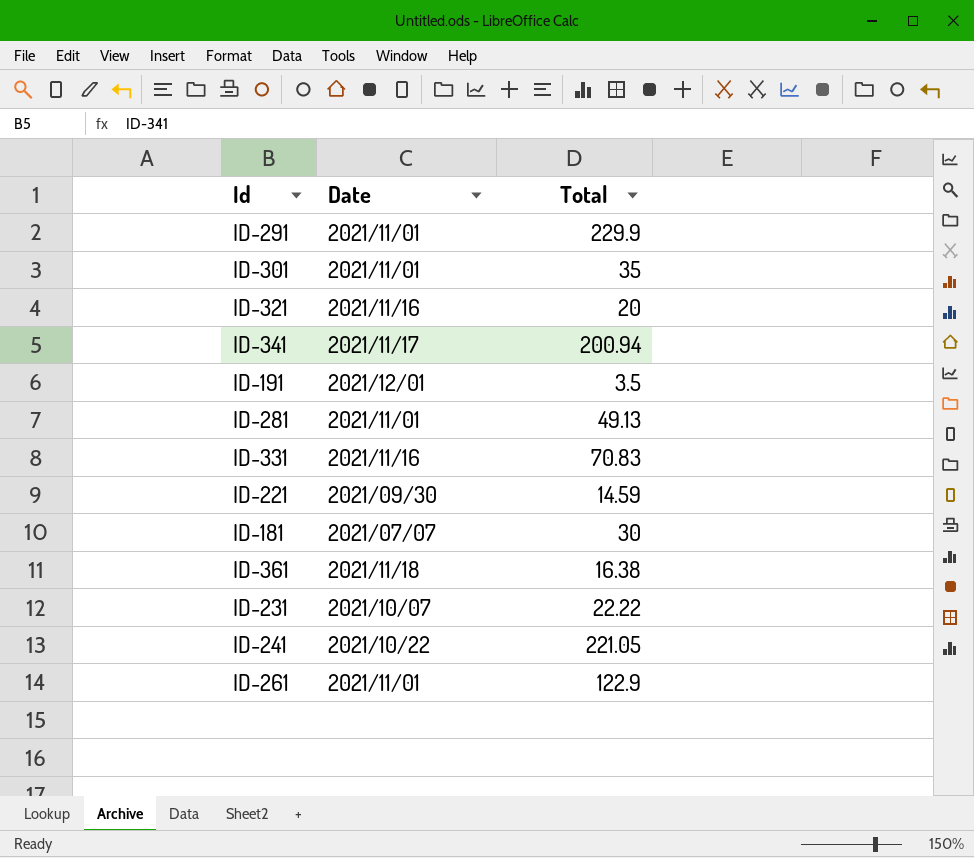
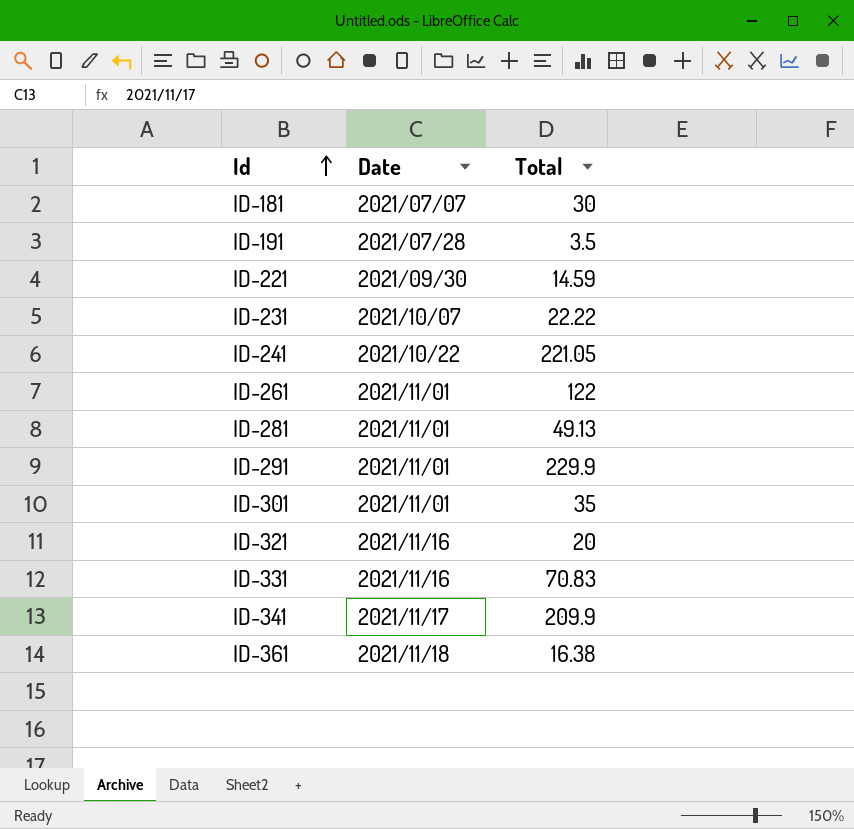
row order: none -> Id ascending
ID-191 | Date: 2021/12/01 -> 2021/07/28
ID-261 | Total: 122.9 -> 122
ID-341 | Total: 200.94 -> 209.9

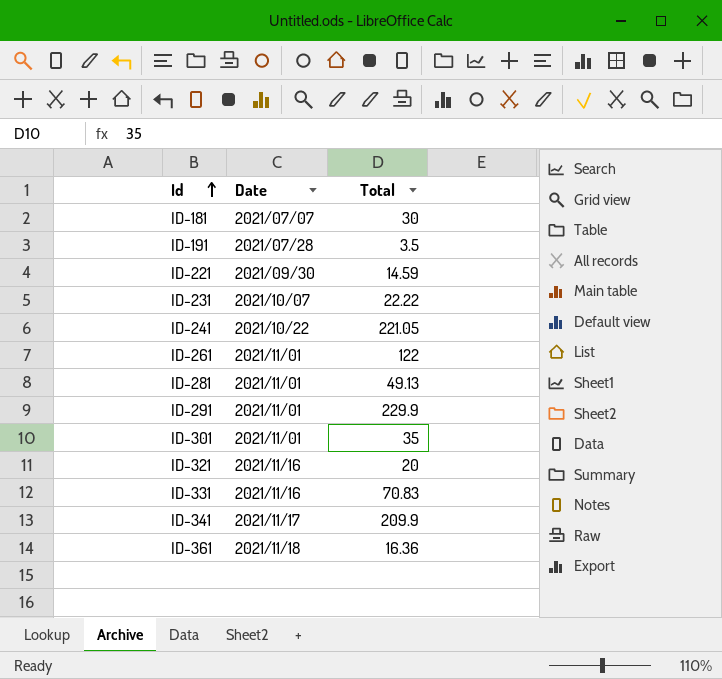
ID-361 | Total: 16.38 -> 16.36

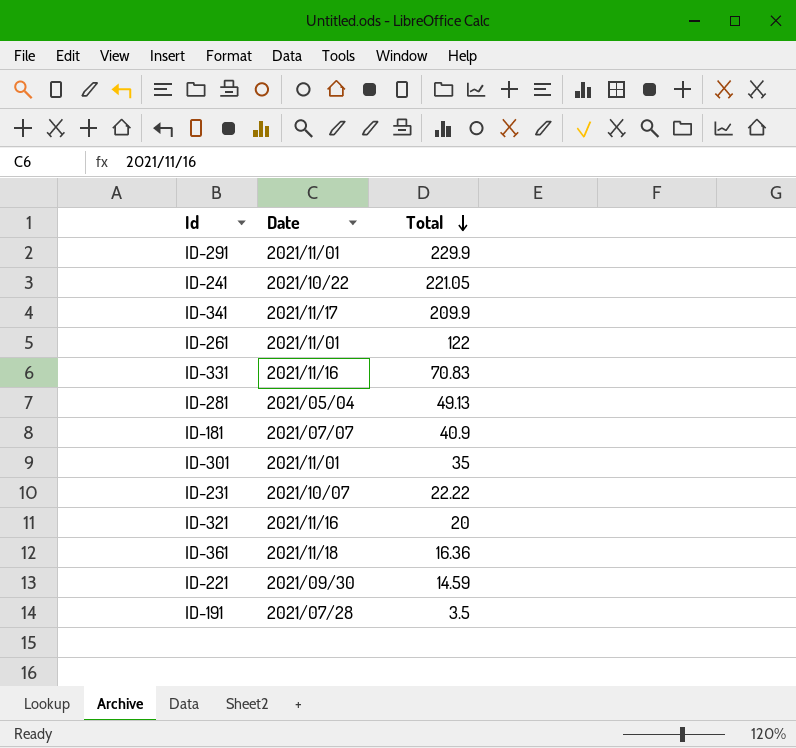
row order: Id ascending -> Total descending
ID-281 | Date: 2021/11/01 -> 2021/05/04
ID-181 | Total: 30 -> 40.9

